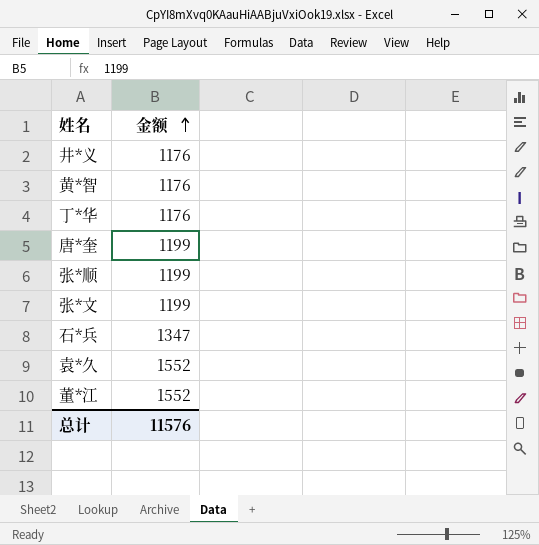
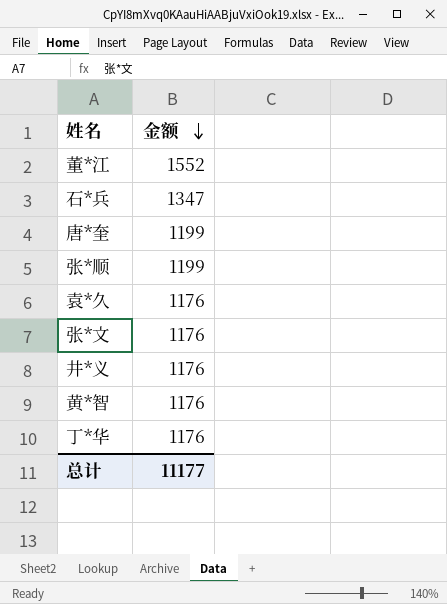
row order: 金额 ascending -> 金额 descending
袁*久 | 金额: 1552 -> 1176
张*文 | 金额: 1199 -> 1176
总计 | 金额: 11576 -> 11177

